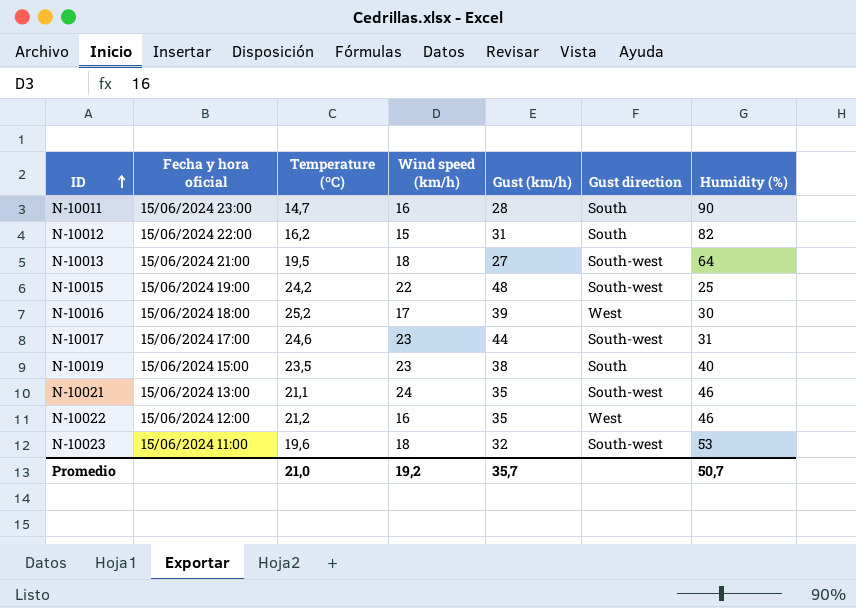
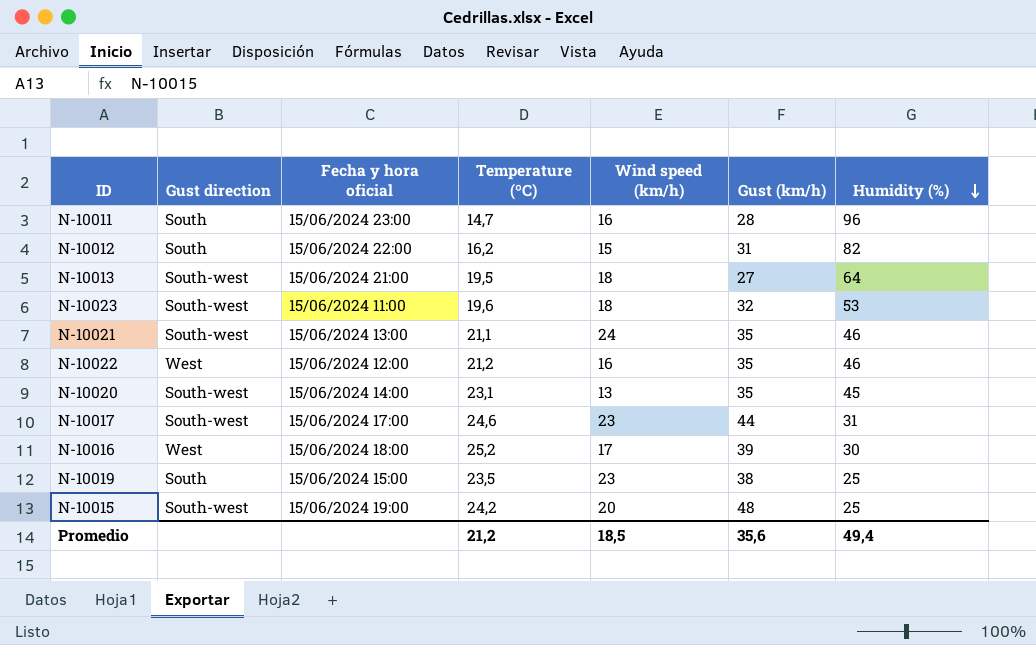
row order: ID ascending -> Humidity (%) descending
column Gust direction | position: 6 -> 2
N-10011 | Humidity (%): 90 -> 96
row N-10020: none -> South-west | 15/06/2024 14:00 | 23,1 | 13 | 35 | 45
N-10019 | Humidity (%): 40 -> 25
N-10015 | Wind speed (km/h): 22 -> 20
Promedio | Temperature (ºC): 21,0 -> 21,2
Promedio | Wind speed (km/h): 19,2 -> 18,5
Promedio | Gust (km/h): 35,7 -> 35,6
Promedio | Humidity (%): 50,7 -> 49,4

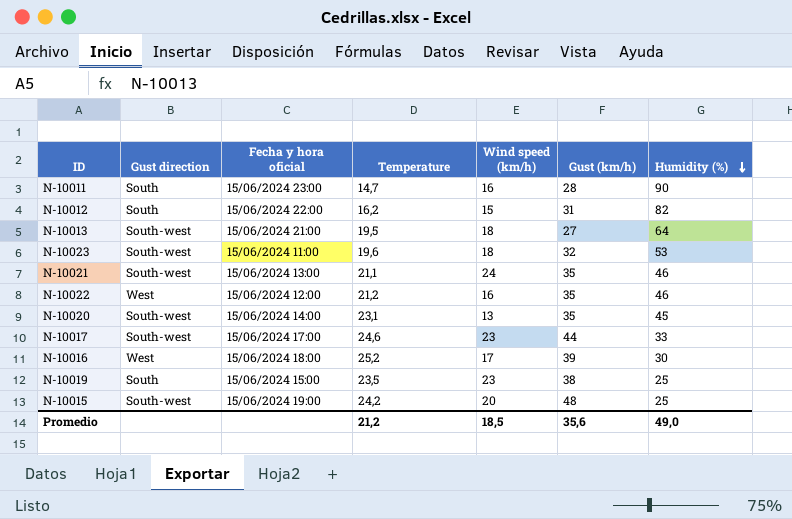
column name: Temperature (ºC) -> Temperature
N-10011 | Humidity (%): 96 -> 90
N-10017 | Humidity (%): 31 -> 33
Promedio | Humidity (%): 49,4 -> 49,0

